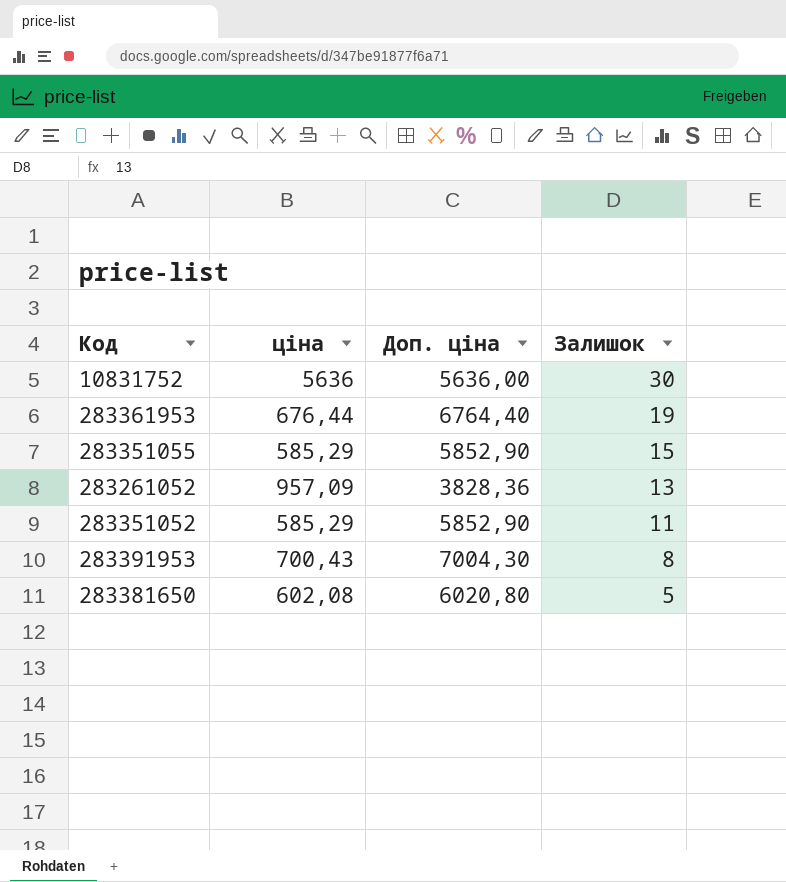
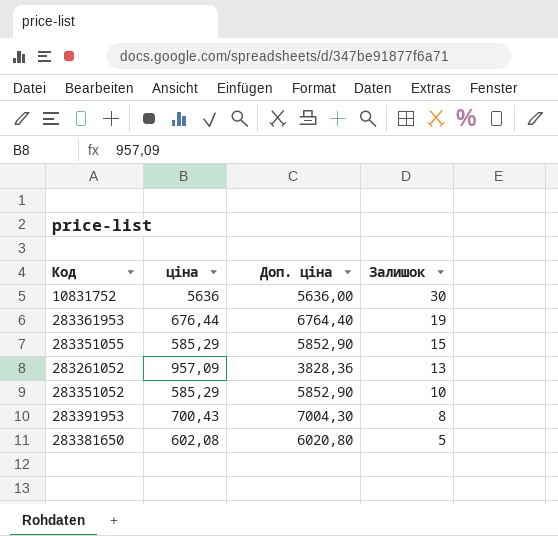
283351052 | Залишок: 11 -> 10

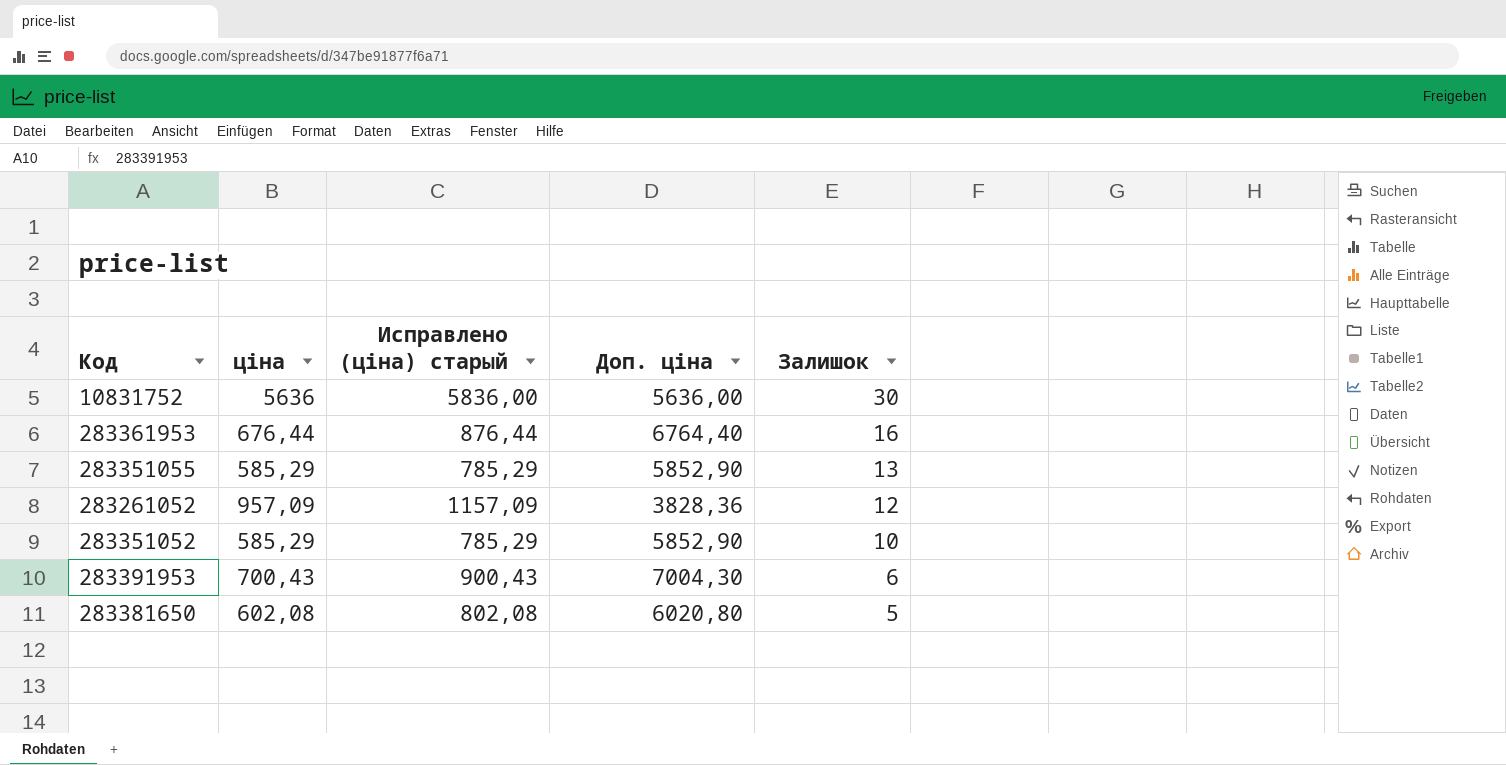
column Исправлено (ціна) старый | formula: none -> [ціна] + 200
283361953 | Залишок: 19 -> 16
283351055 | Залишок: 15 -> 13
283261052 | Залишок: 13 -> 12
283391953 | Залишок: 8 -> 6

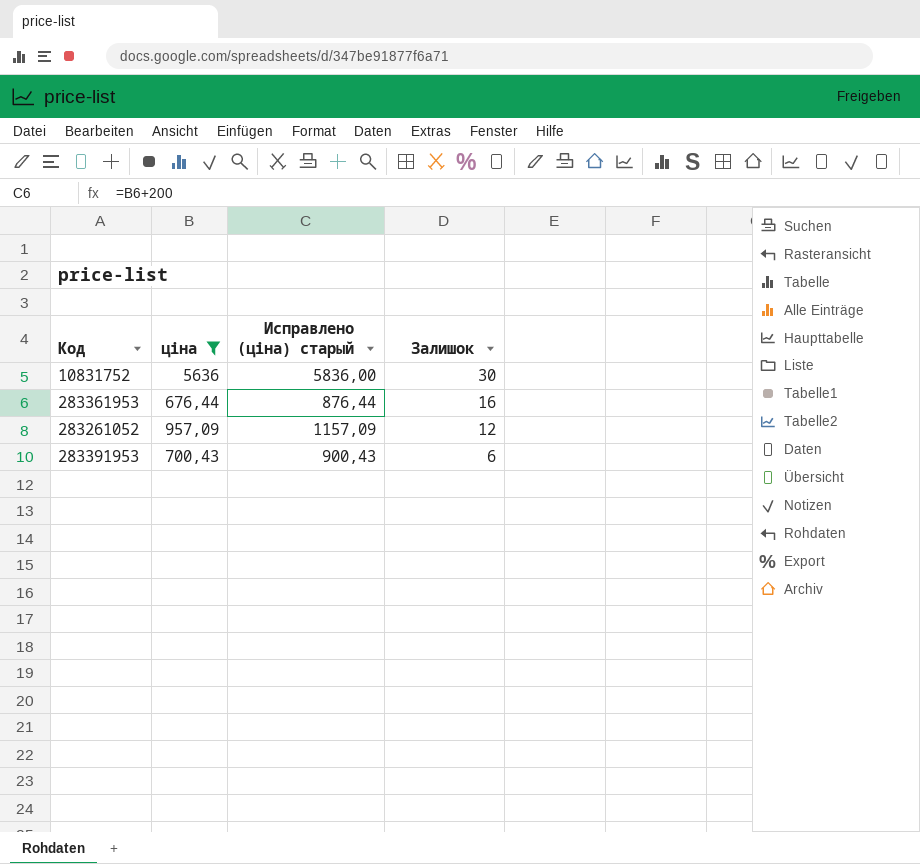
filter: none -> ціна >= 676,44
column Доп. ціна | position: 4 -> none

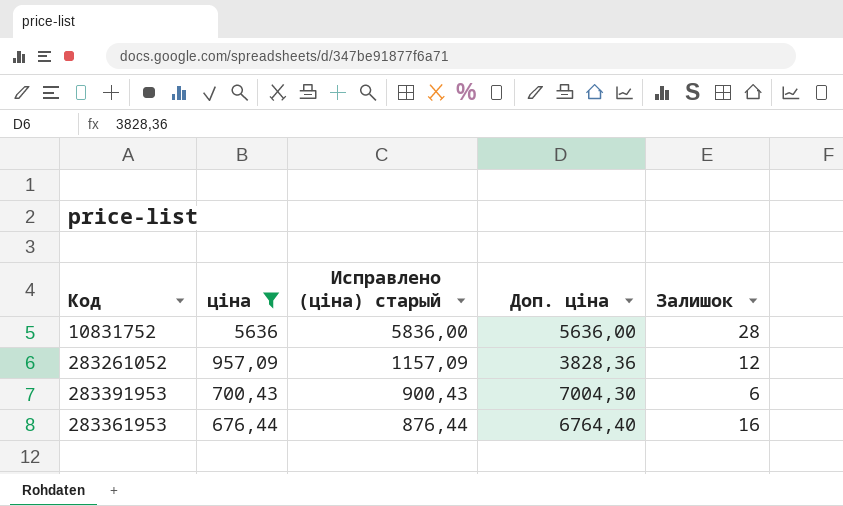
row order: Залишок descending -> ціна descending
column Доп. ціна | position: none -> 4
10831752 | Залишок: 30 -> 28

